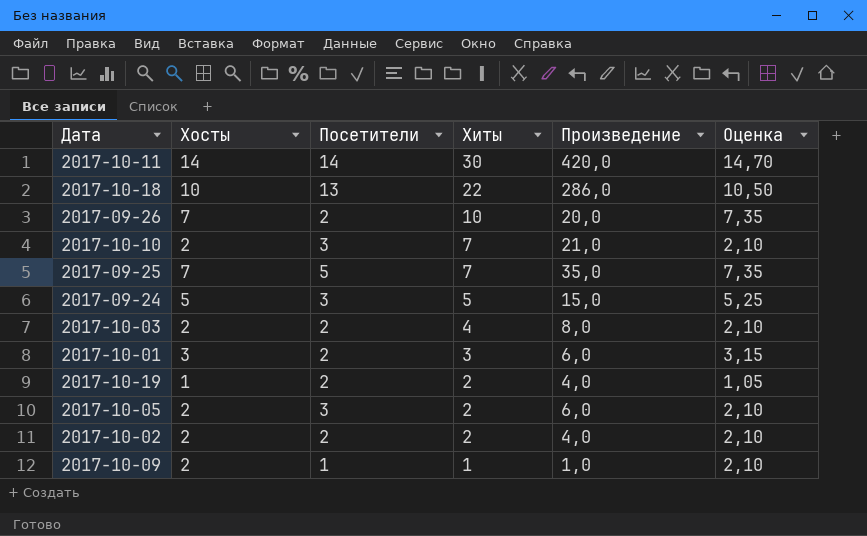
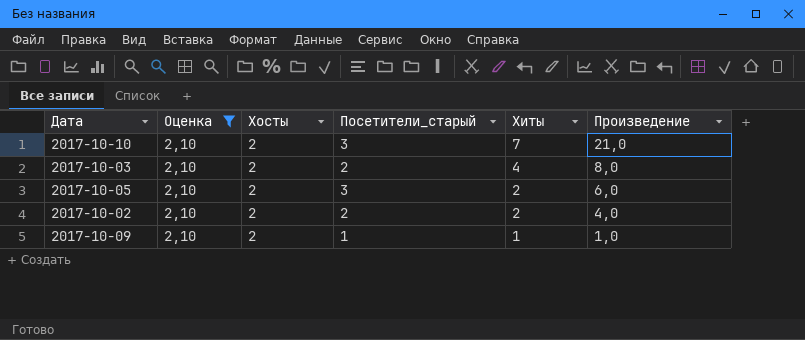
filter: none -> Оценка = 2,10
column Оценка | position: 6 -> 2
column name: Посетители -> Посетители_старый

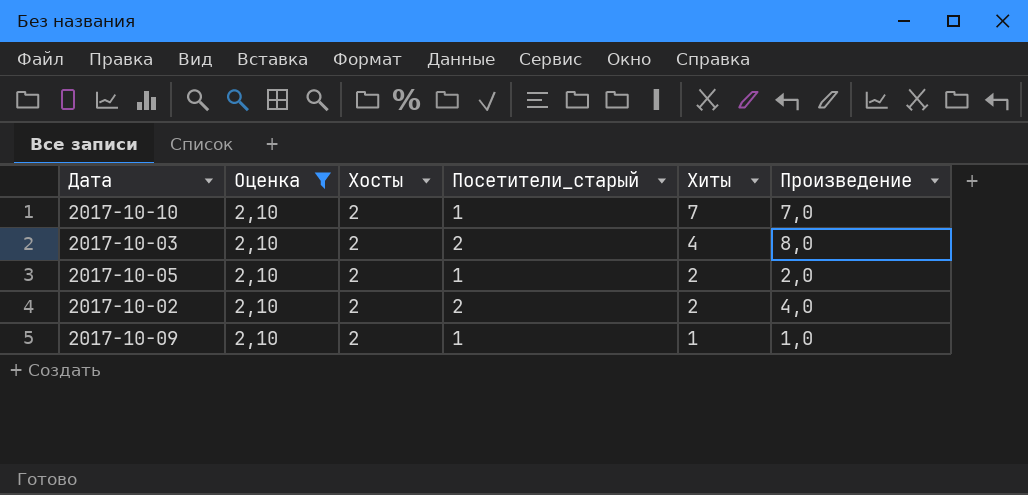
2017-10-10 | Посетители_старый: 3 -> 1
2017-10-10 | Произведение: 21,0 -> 7,0
2017-10-05 | Посетители_старый: 3 -> 1
2017-10-05 | Произведение: 6,0 -> 2,0

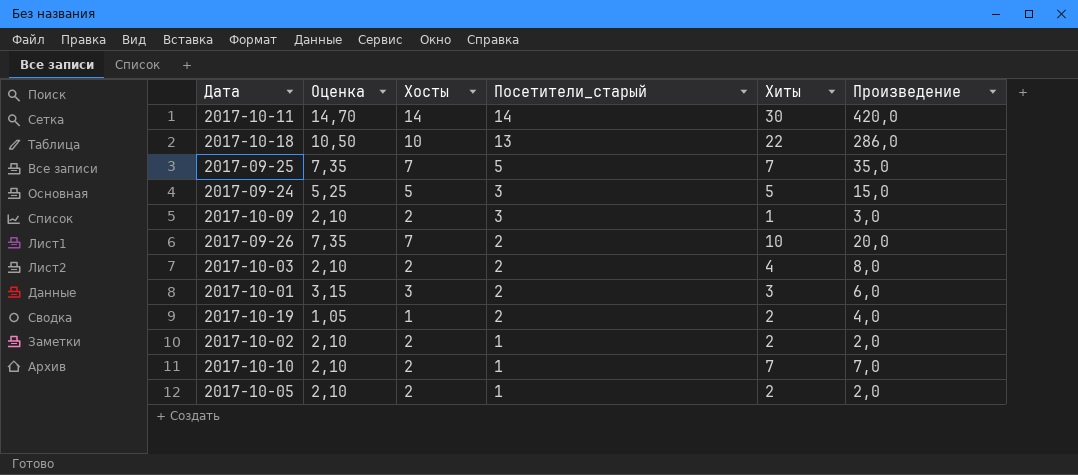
filter: Оценка = 2,10 -> none
row order: Хиты descending -> Посетители_старый descending
2017-10-09 | Посетители_старый: 1 -> 3
2017-10-09 | Произведение: 1,0 -> 3,0
2017-10-02 | Посетители_старый: 2 -> 1
2017-10-02 | Произведение: 4,0 -> 2,0

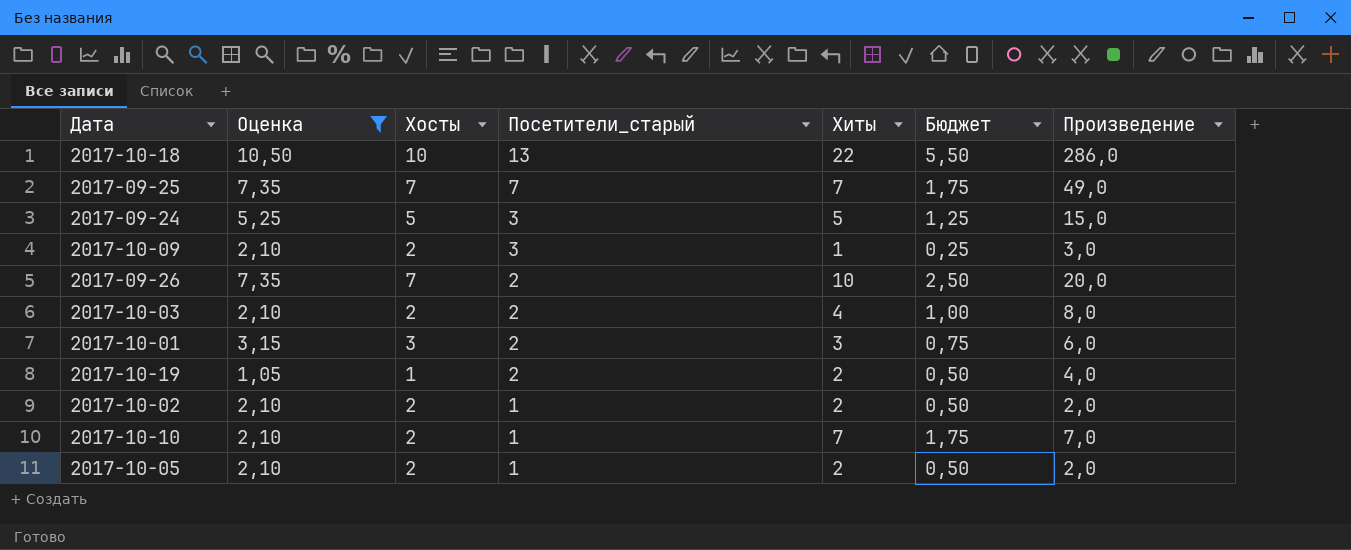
filter: none -> Оценка != 14,70
column Бюджет | formula: none -> [Хиты] * 0,25
2017-09-25 | Посетители_старый: 5 -> 7
2017-09-25 | Произведение: 35,0 -> 49,0

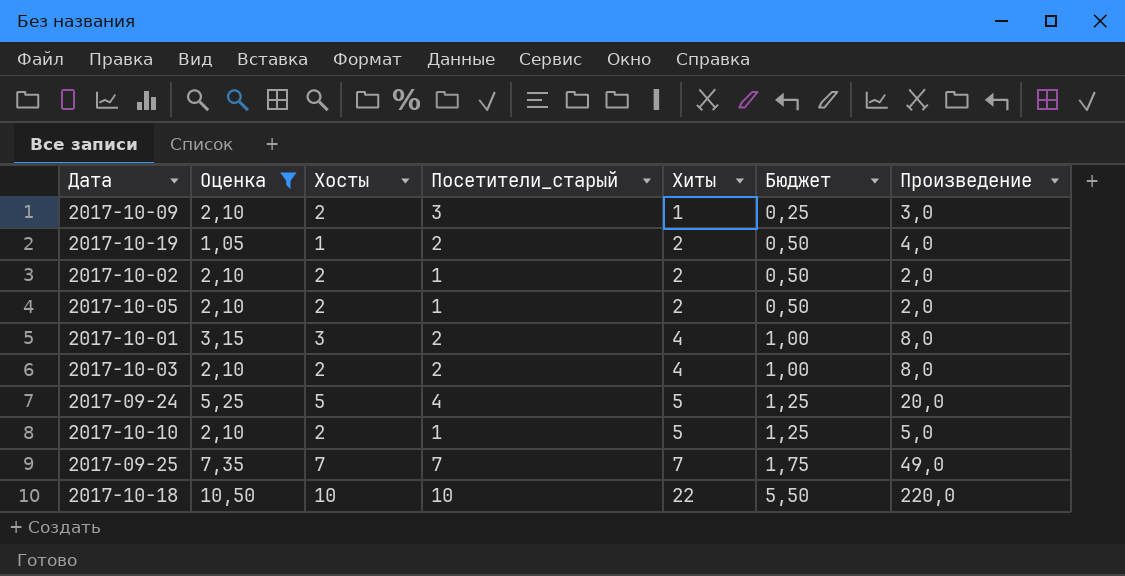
row order: Посетители_старый descending -> Хиты ascending
row 2017-09-26: 7,35 | 7 | 2 | 10 | 2,50 | 20,0 -> none
2017-10-01 | Хиты: 3 -> 4
2017-10-01 | Бюджет: 0,75 -> 1,00
2017-10-01 | Произведение: 6,0 -> 8,0
2017-09-24 | Посетители_старый: 3 -> 4
2017-09-24 | Произведение: 15,0 -> 20,0
2017-10-10 | Хиты: 7 -> 5
2017-10-10 | Бюджет: 1,75 -> 1,25
2017-10-10 | Произведение: 7,0 -> 5,0
2017-10-18 | Посетители_старый: 13 -> 10
2017-10-18 | Произведение: 286,0 -> 220,0

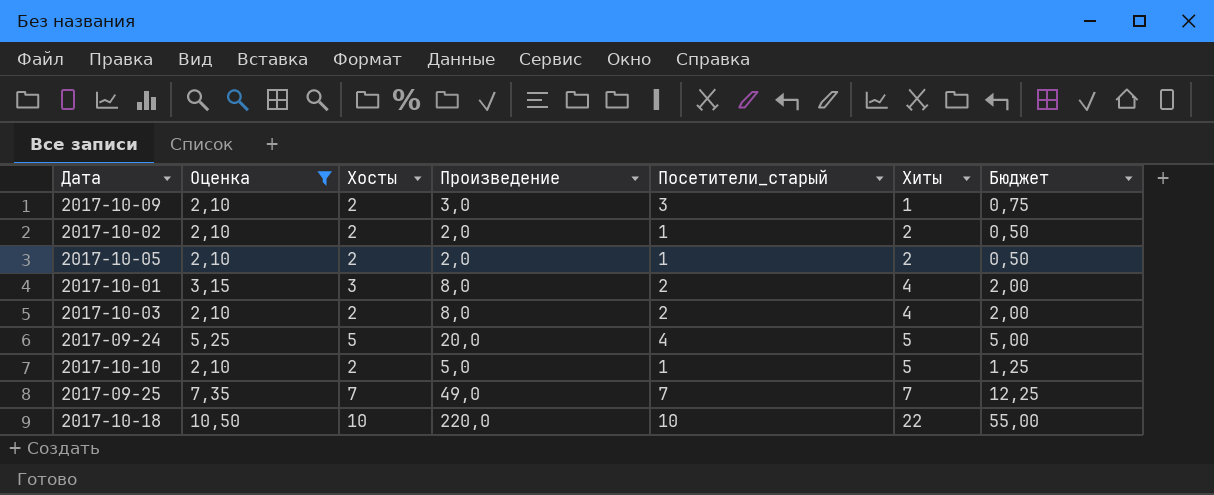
column Произведение | position: 7 -> 4
column Бюджет | formula: [Хиты] * 0,25 -> [Произведение] * 0,25
row 2017-10-19: 1,05 | 1 | 2 | 2 | 0,50 | 4,0 -> none

